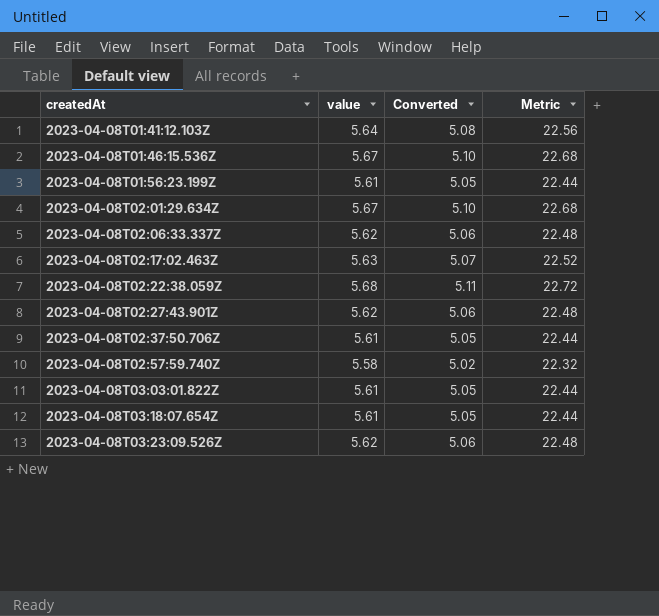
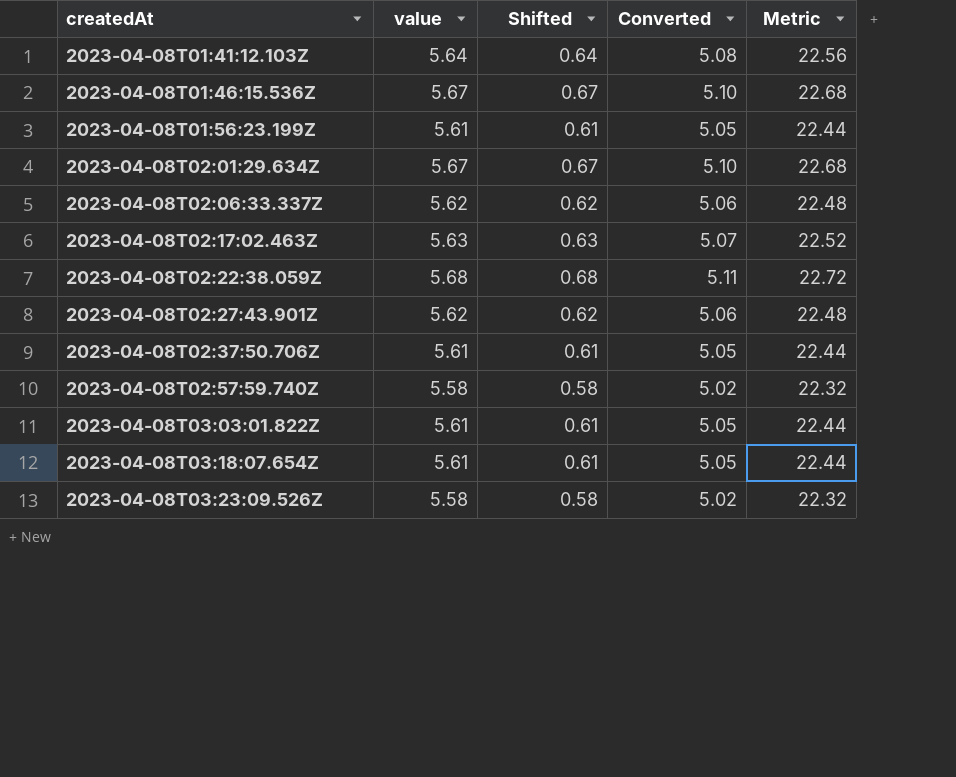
column Shifted | formula: none -> [value] - 5
2023-04-08T03:23:09.526Z | value: 5.62 -> 5.58
2023-04-08T03:23:09.526Z | Converted: 5.06 -> 5.02
2023-04-08T03:23:09.526Z | Metric: 22.48 -> 22.32

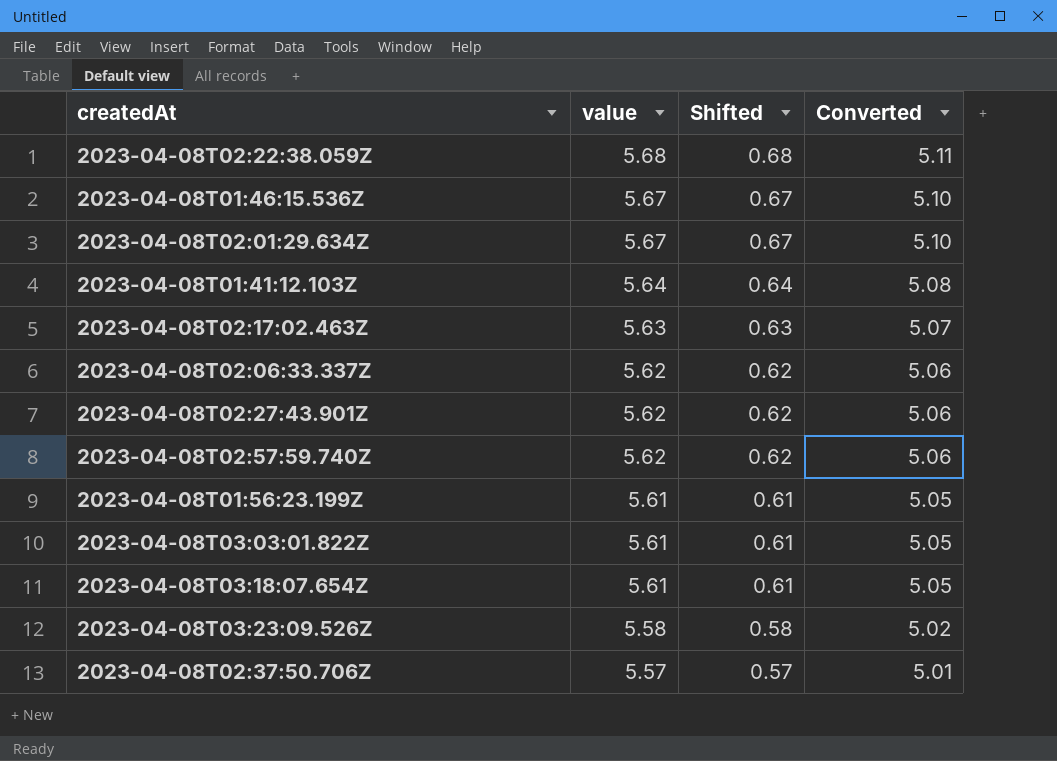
row order: createdAt ascending -> value descending
column Metric | formula: [value] * 4 -> none
2023-04-08T02:57:59.740Z | value: 5.58 -> 5.62
2023-04-08T02:57:59.740Z | Shifted: 0.58 -> 0.62
2023-04-08T02:57:59.740Z | Converted: 5.02 -> 5.06
2023-04-08T02:37:50.706Z | value: 5.61 -> 5.57
2023-04-08T02:37:50.706Z | Shifted: 0.61 -> 0.57
2023-04-08T02:37:50.706Z | Converted: 5.05 -> 5.01

